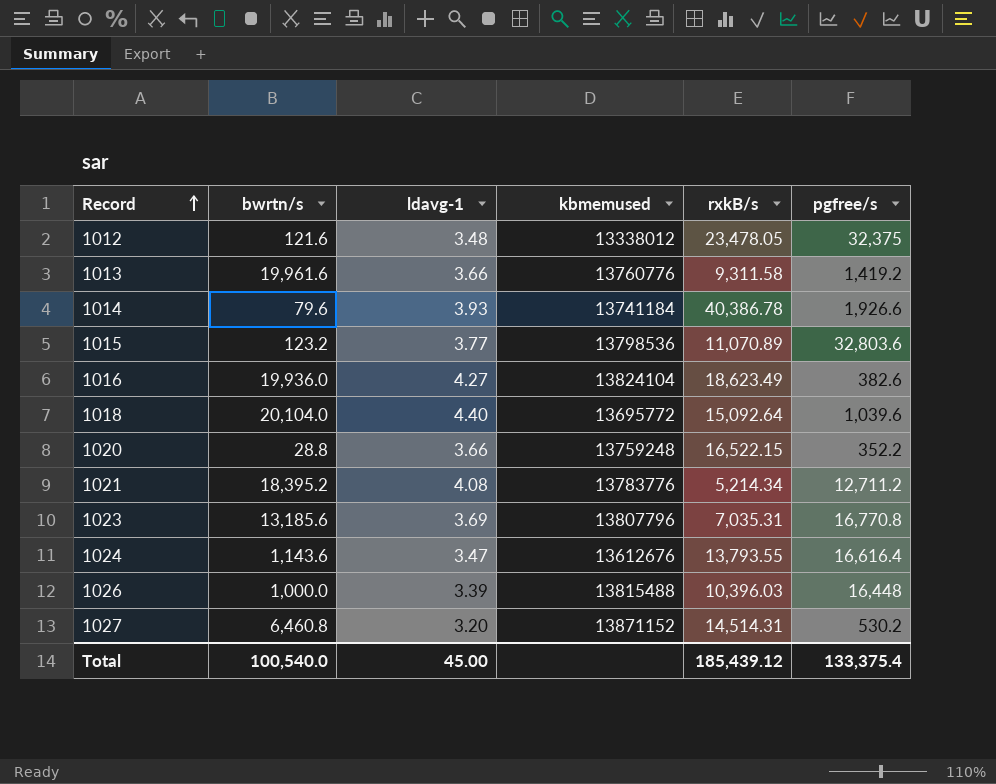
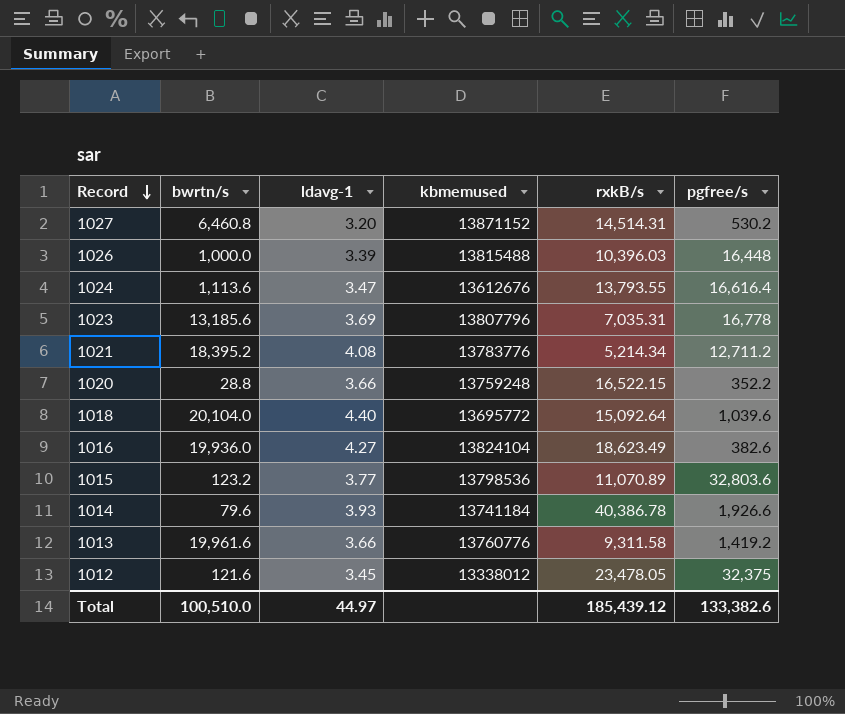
row order: Record ascending -> Record descending
1024 | bwrtn/s: 1,143.6 -> 1,113.6
1023 | pgfree/s: 16,770.8 -> 16,778
1012 | ldavg-1: 3.48 -> 3.45
Total | bwrtn/s: 100,540.0 -> 100,510.0
Total | ldavg-1: 45.00 -> 44.97
Total | pgfree/s: 133,375.4 -> 133,382.6

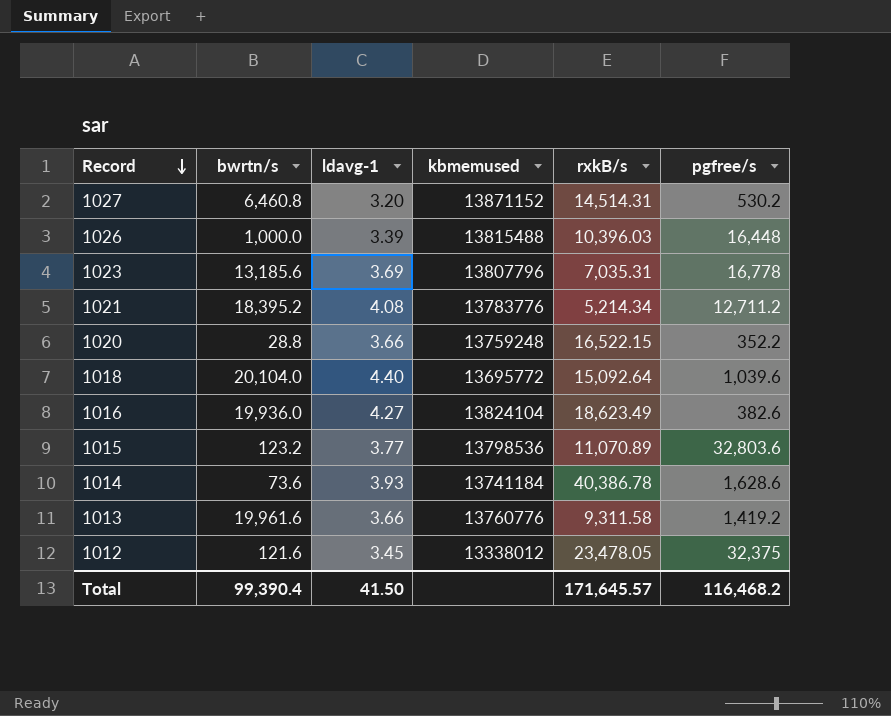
row 1024: 1,113.6 | 3.47 | 13612676 | 13,793.55 | 16,616.4 -> none
1014 | bwrtn/s: 79.6 -> 73.6
1014 | pgfree/s: 1,926.6 -> 1,628.6
Total | bwrtn/s: 100,510.0 -> 99,390.4
Total | ldavg-1: 44.97 -> 41.50
Total | rxkB/s: 185,439.12 -> 171,645.57
Total | pgfree/s: 133,382.6 -> 116,468.2

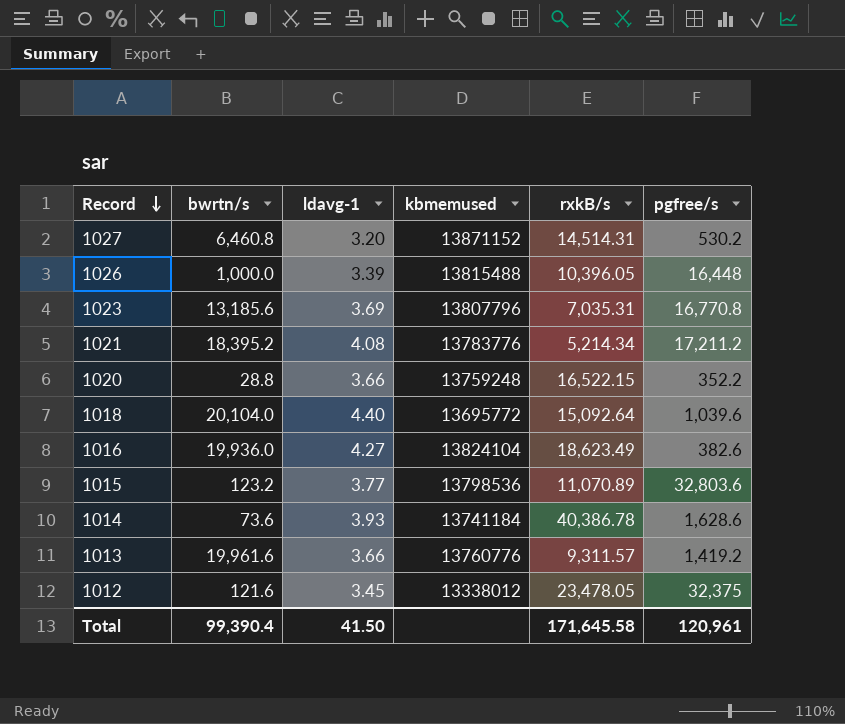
1026 | rxkB/s: 10,396.03 -> 10,396.05
1023 | pgfree/s: 16,778 -> 16,770.8
1021 | pgfree/s: 12,711.2 -> 17,211.2
1013 | rxkB/s: 9,311.58 -> 9,311.57
Total | rxkB/s: 171,645.57 -> 171,645.58
Total | pgfree/s: 116,468.2 -> 120,961

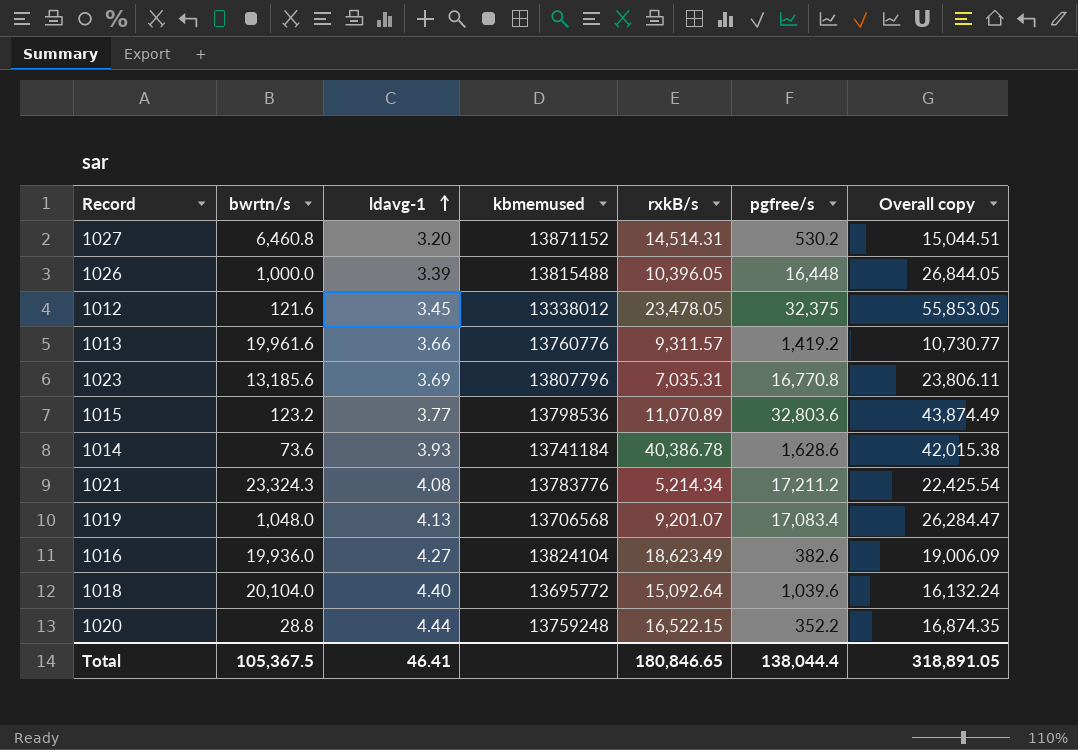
row order: Record descending -> ldavg-1 ascending
column Overall copy | formula: none -> [rxkB/s] + [pgfree/s]
1021 | bwrtn/s: 18,395.2 -> 23,324.3
row 1019: none -> 1,048.0 | 4.13 | 13706568 | 9,201.07 | 17,083.4 | 26,284.47
1020 | ldavg-1: 3.66 -> 4.44
Total | bwrtn/s: 99,390.4 -> 105,367.5
Total | ldavg-1: 41.50 -> 46.41
Total | rxkB/s: 171,645.58 -> 180,846.65
Total | pgfree/s: 120,961 -> 138,044.4

